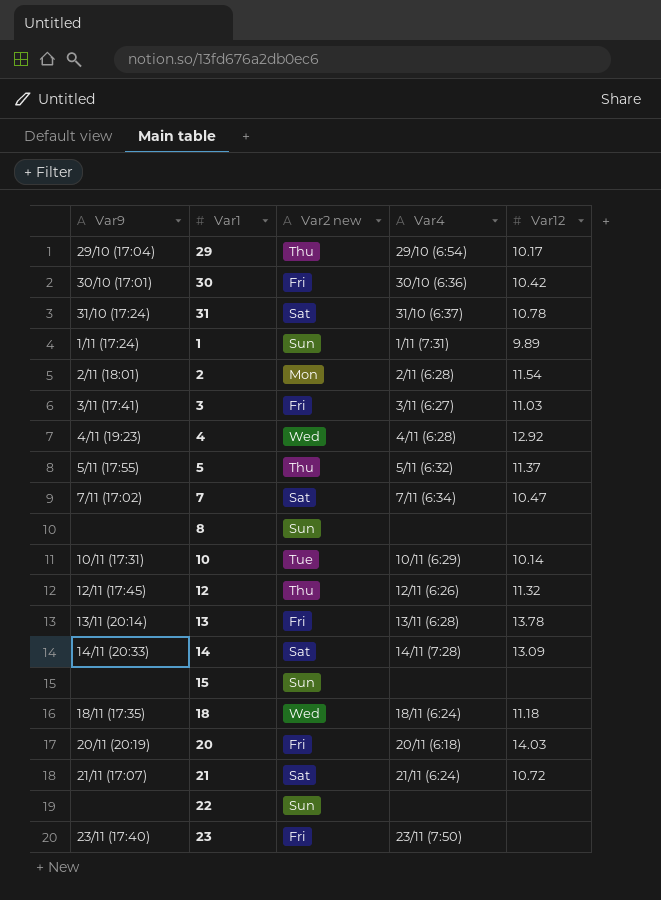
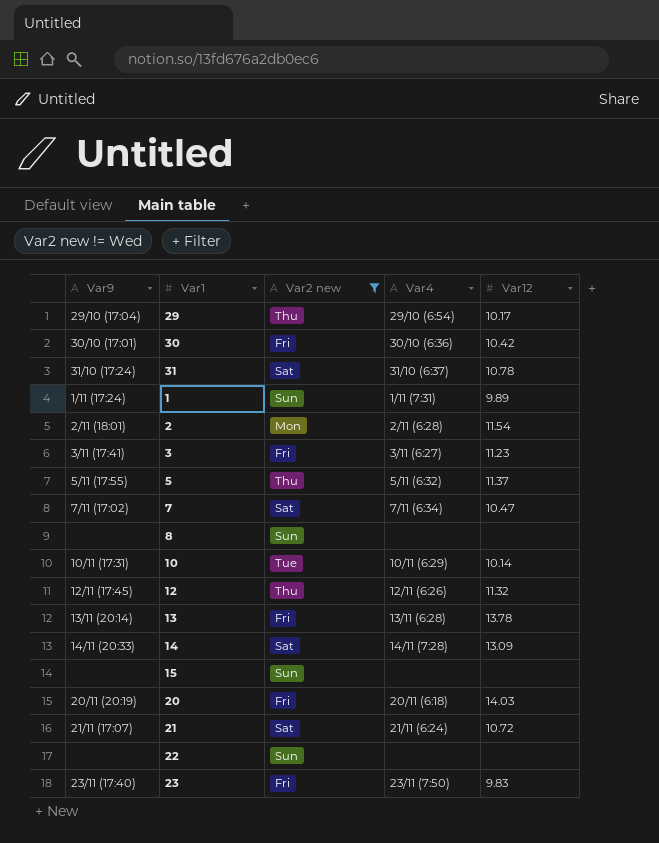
filter: none -> Var2 new != Wed
3 | Var12: 11.03 -> 11.23
23 | Var12: none -> 9.83

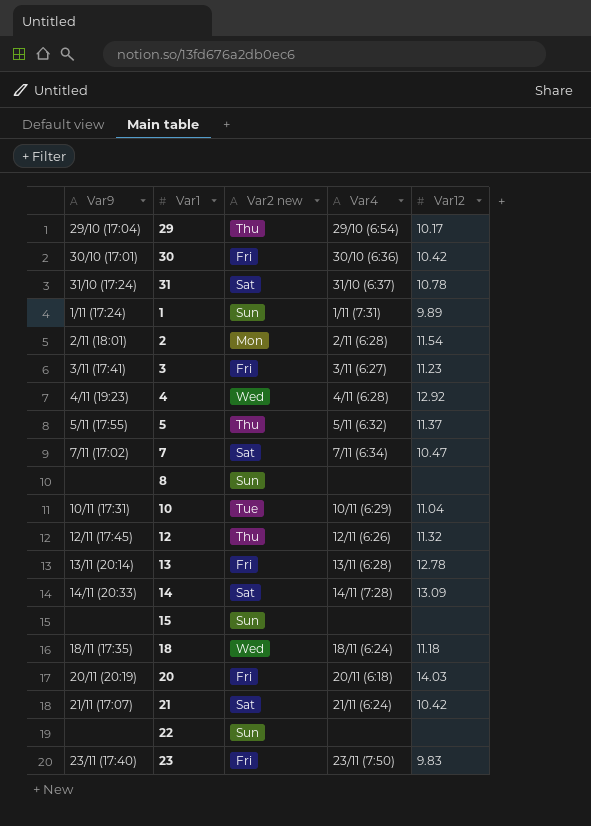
filter: Var2 new != Wed -> none
10 | Var12: 10.14 -> 11.04
13 | Var12: 13.78 -> 12.78
21 | Var12: 10.72 -> 10.42

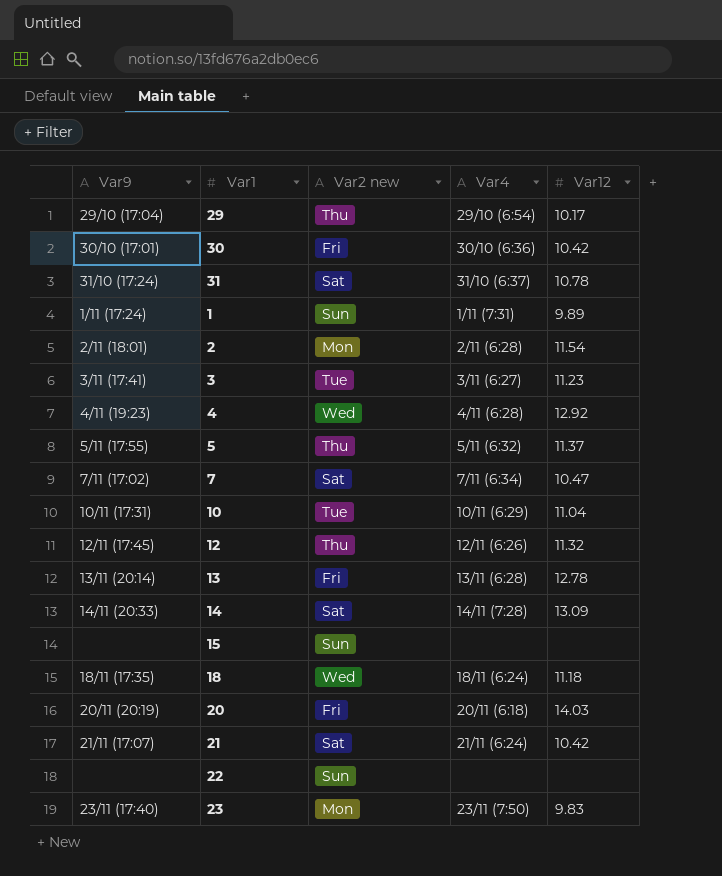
row 8: none | Sun | none | none -> none
3 | Var2 new: Fri -> Tue
23 | Var2 new: Fri -> Mon

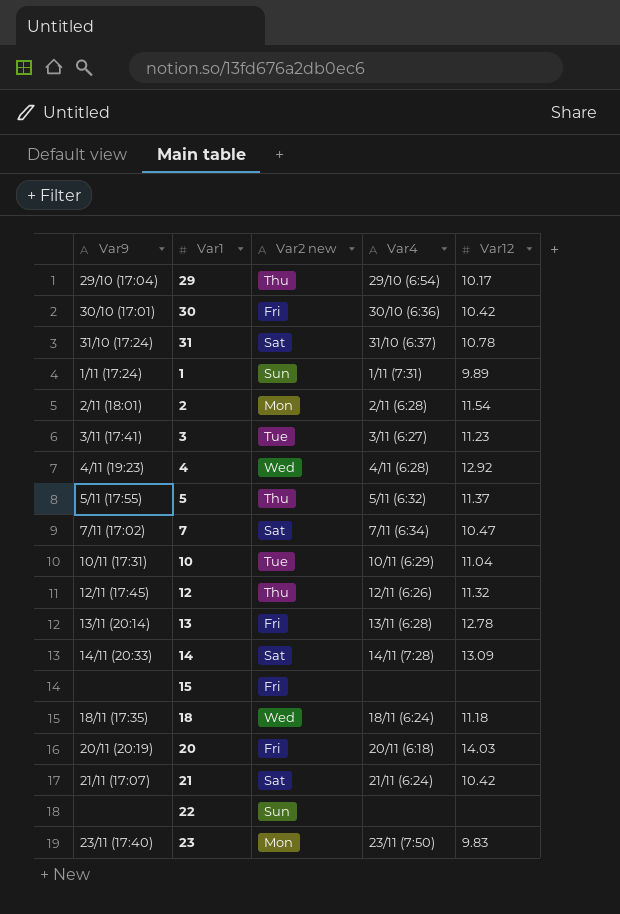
15 | Var2 new: Sun -> Fri

